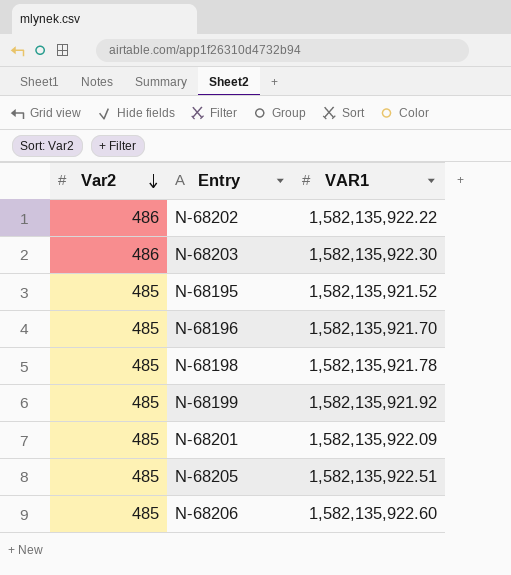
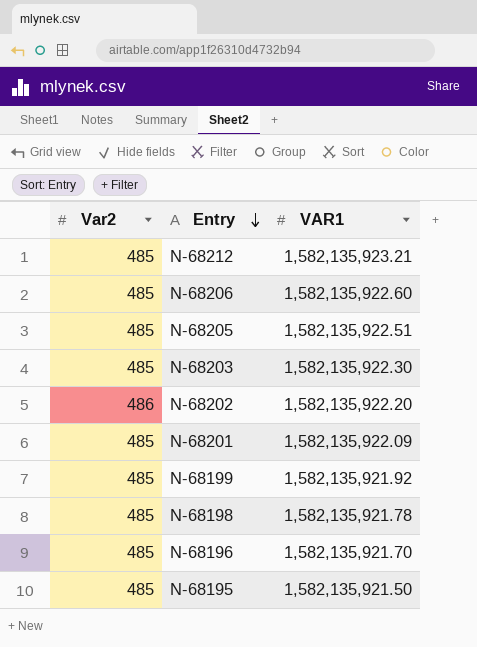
row order: Var2 descending -> Entry descending
row N-68212: none -> 485 | 1,582,135,923.21
N-68203 | Var2: 486 -> 485
N-68202 | VAR1: 1,582,135,922.22 -> 1,582,135,922.20
N-68195 | VAR1: 1,582,135,921.52 -> 1,582,135,921.50

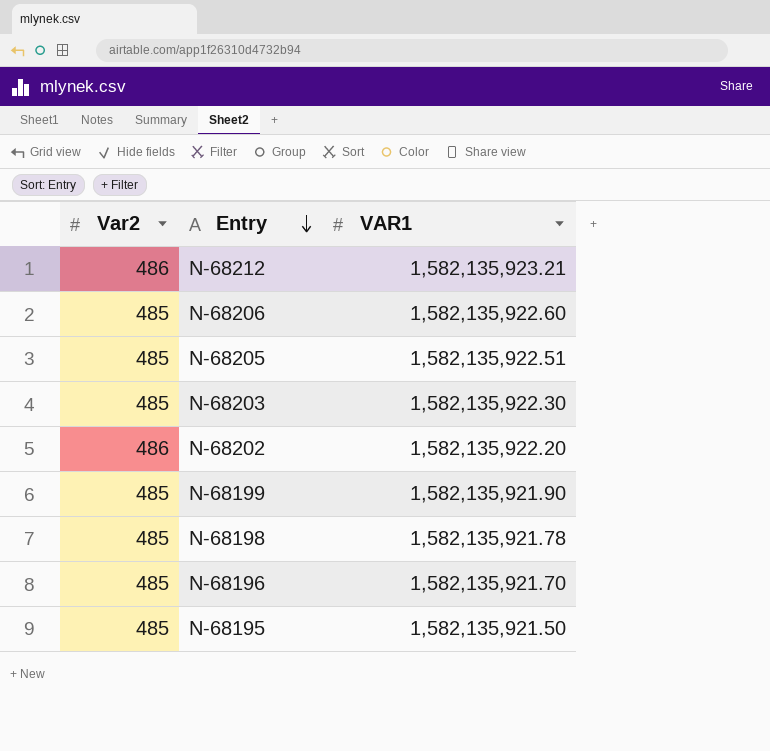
row N-68201: 485 | 1,582,135,922.09 -> none
N-68212 | Var2: 485 -> 486
N-68199 | VAR1: 1,582,135,921.92 -> 1,582,135,921.90

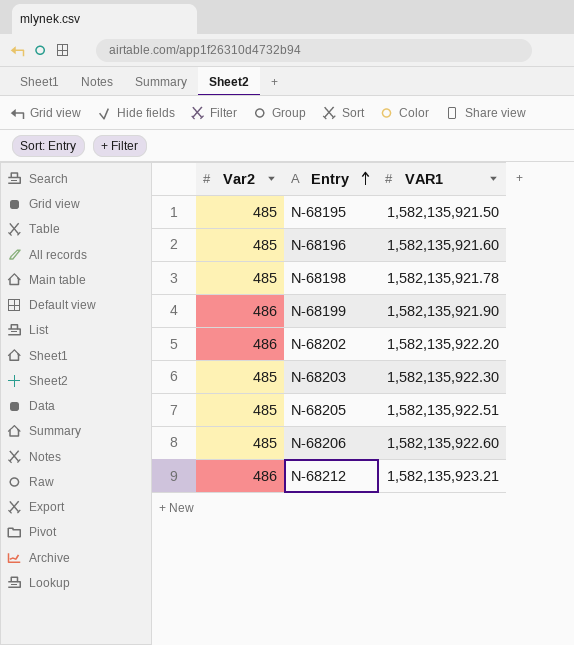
row order: Entry descending -> Entry ascending
N-68196 | VAR1: 1,582,135,921.70 -> 1,582,135,921.60
N-68199 | Var2: 485 -> 486

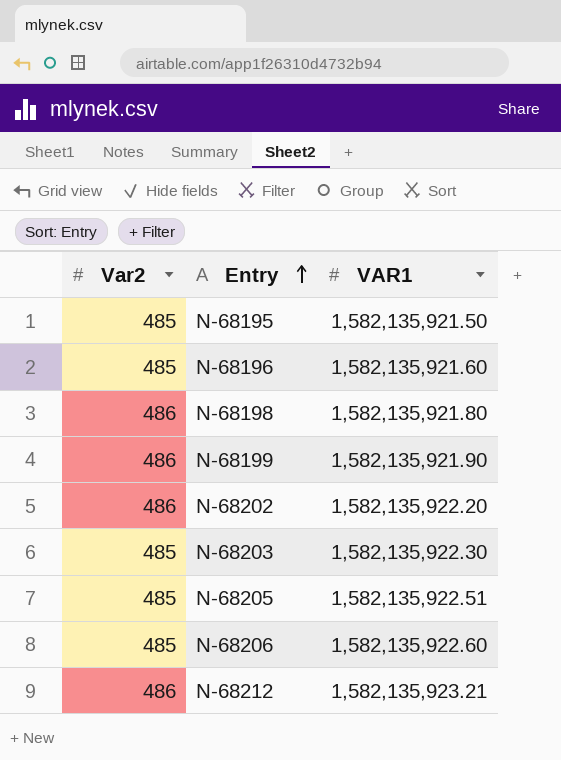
N-68198 | Var2: 485 -> 486
N-68198 | VAR1: 1,582,135,921.78 -> 1,582,135,921.80

